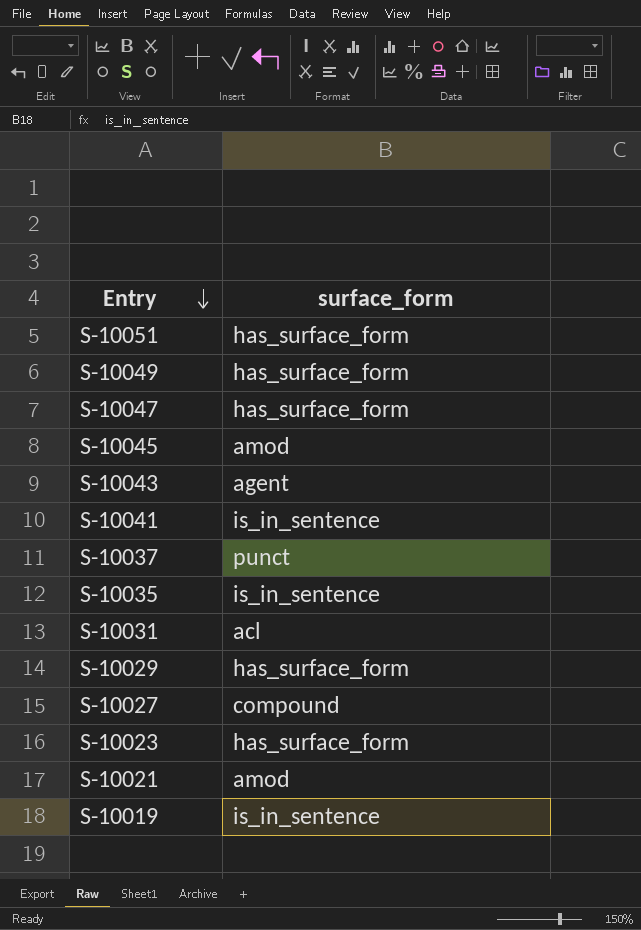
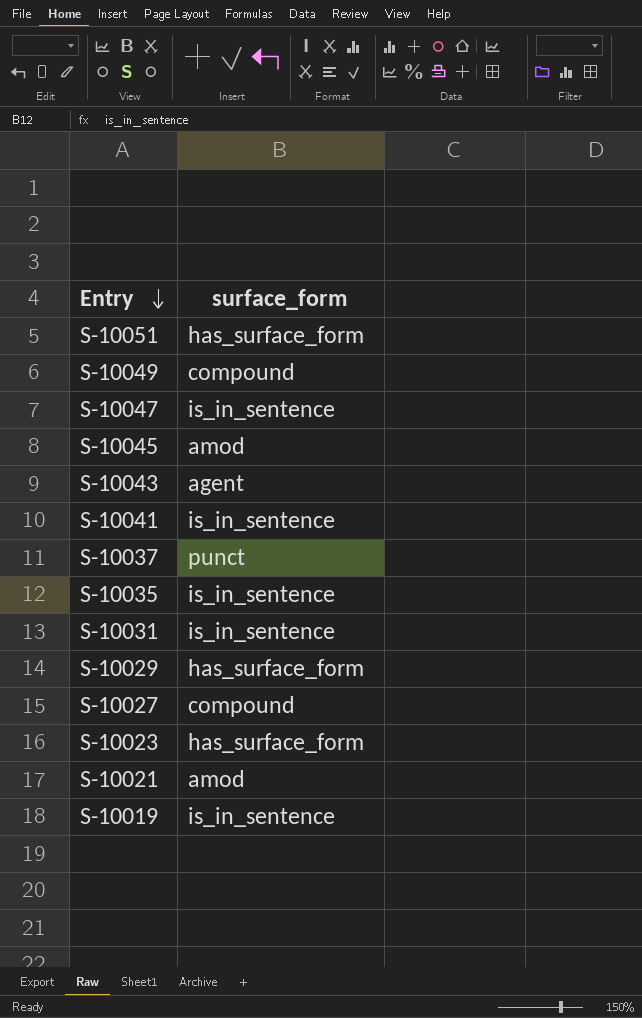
S-10049 | surface_form: has_surface_form -> compound
S-10047 | surface_form: has_surface_form -> is_in_sentence
S-10031 | surface_form: acl -> is_in_sentence

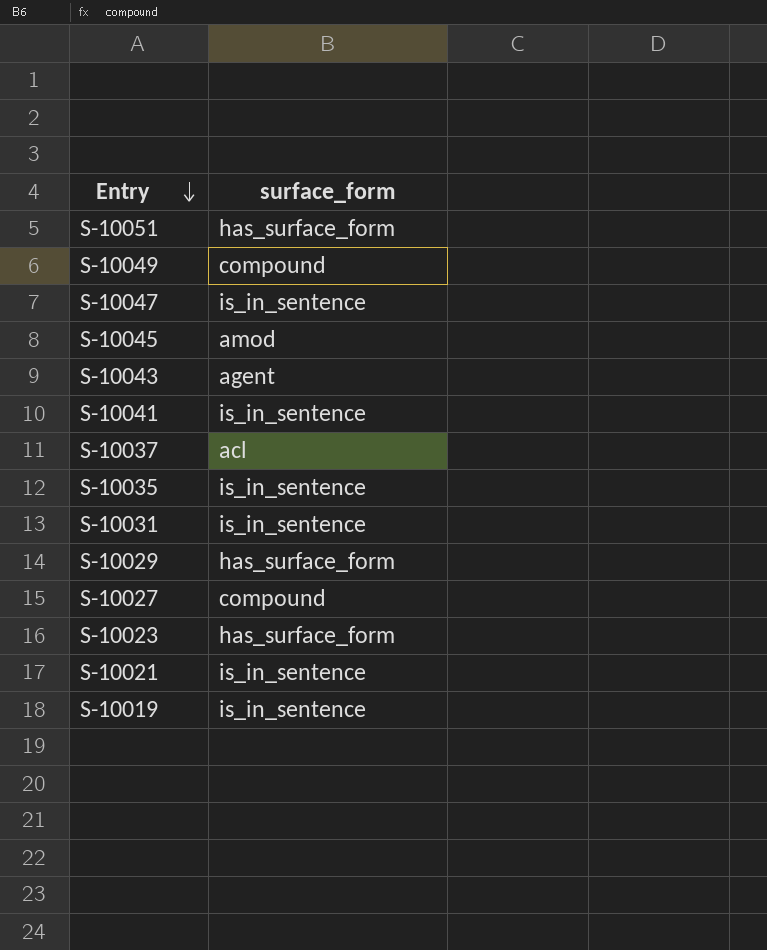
S-10037 | surface_form: punct -> acl
S-10021 | surface_form: amod -> is_in_sentence

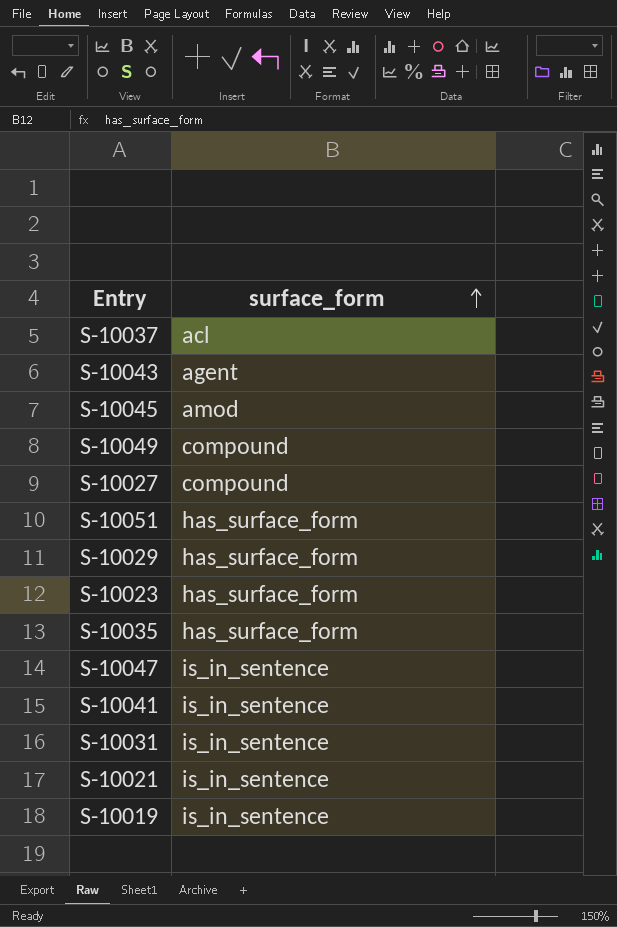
row order: Entry descending -> surface_form ascending
S-10035 | surface_form: is_in_sentence -> has_surface_form

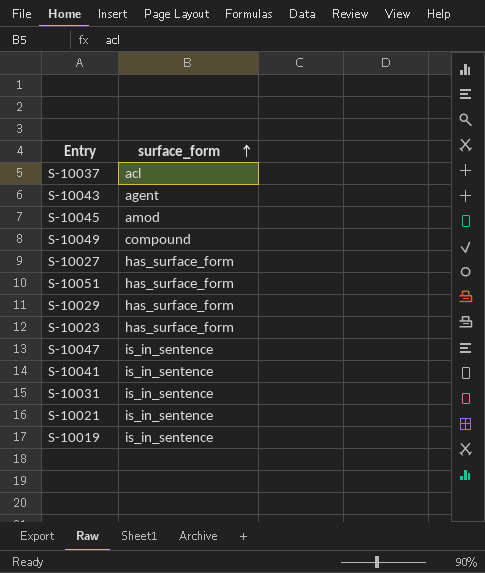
row S-10035: has_surface_form -> none
S-10027 | surface_form: compound -> has_surface_form

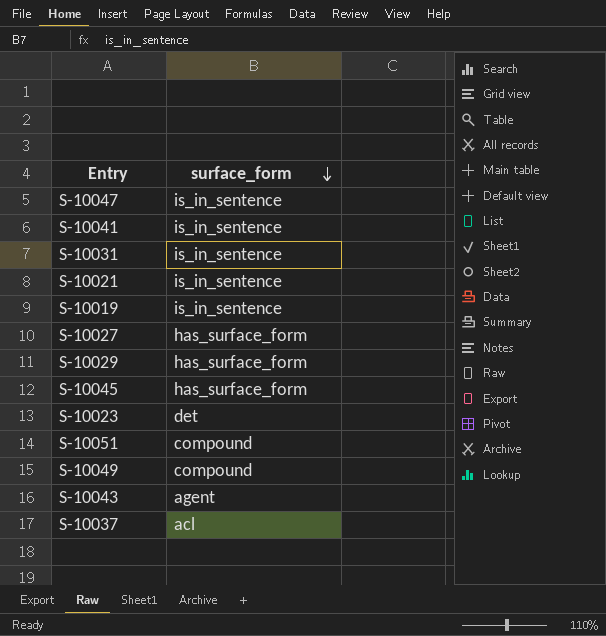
row order: surface_form ascending -> surface_form descending
S-10045 | surface_form: amod -> has_surface_form
S-10023 | surface_form: has_surface_form -> det
S-10051 | surface_form: has_surface_form -> compound

